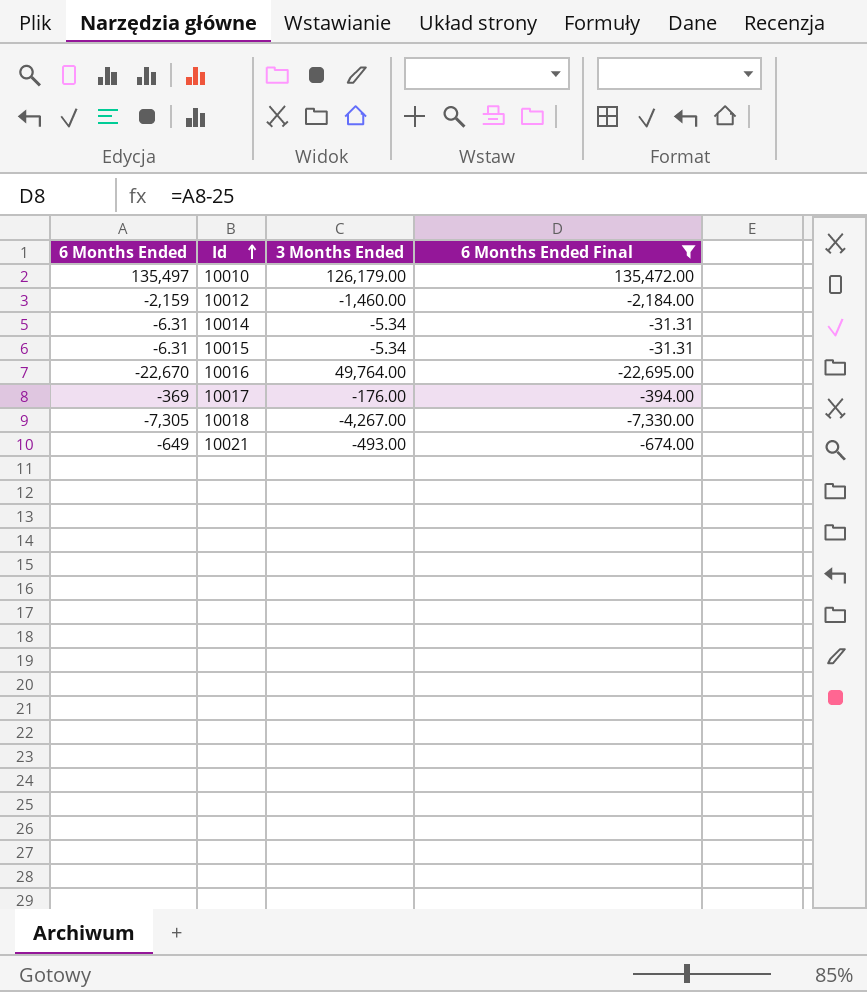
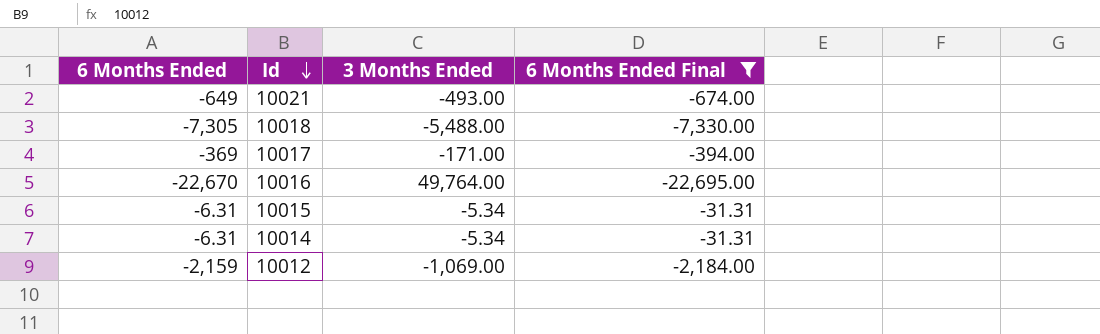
row order: Id ascending -> Id descending
row 10010: 135,497 | 126,179.00 | 135,472.00 -> none
10018 | 3 Months Ended: -4,267.00 -> -5,488.00
10017 | 3 Months Ended: -176.00 -> -171.00
10012 | 3 Months Ended: -1,460.00 -> -1,069.00

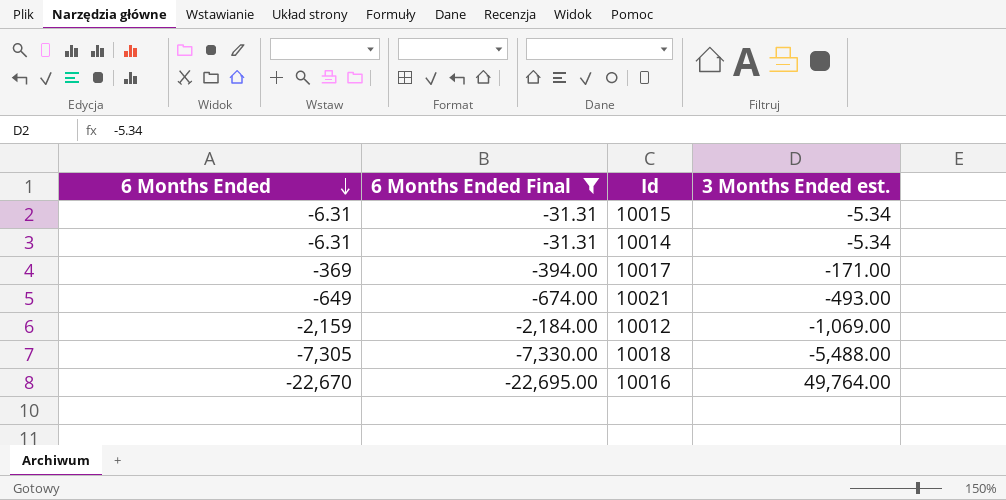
row order: Id descending -> 6 Months Ended descending
column 6 Months Ended Final | position: 4 -> 2
column name: 3 Months Ended -> 3 Months Ended est.

